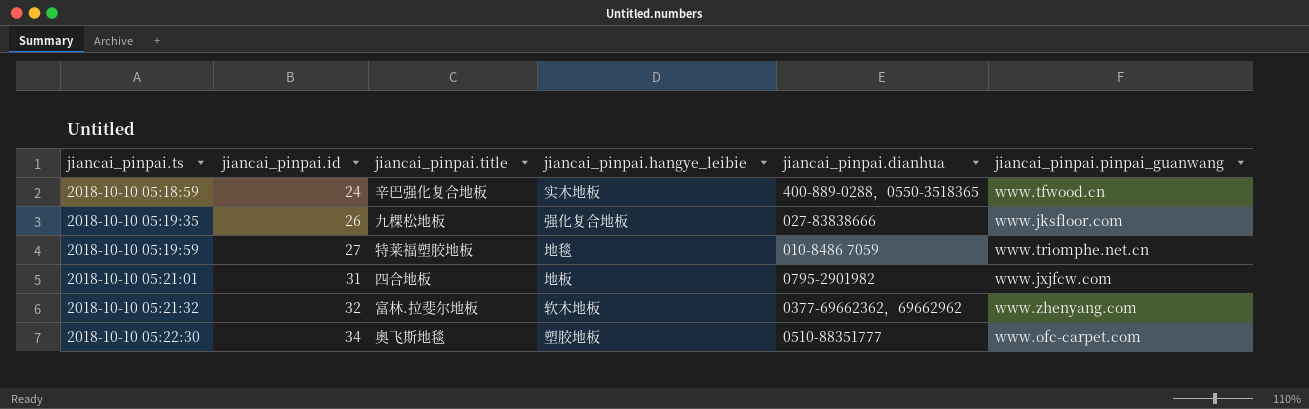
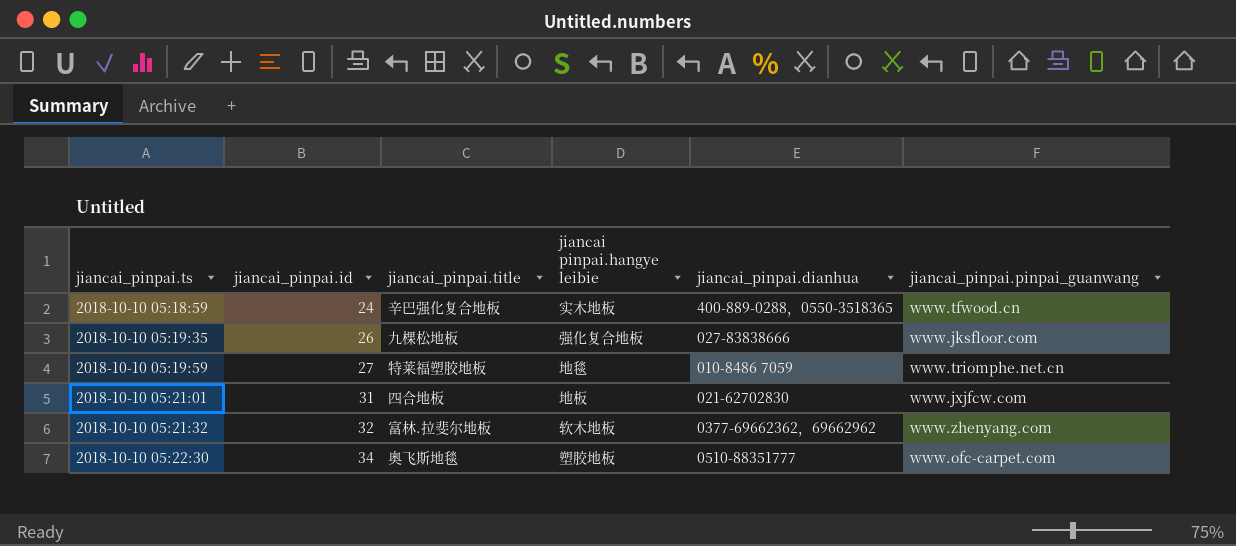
column name: jiancai_pinpai.hangye_leibie -> jiancai pinpai.hangye leibie
2018-10-10 05:21:01 | jiancai_pinpai.dianhua: 0795-2901982 -> 021-62702830

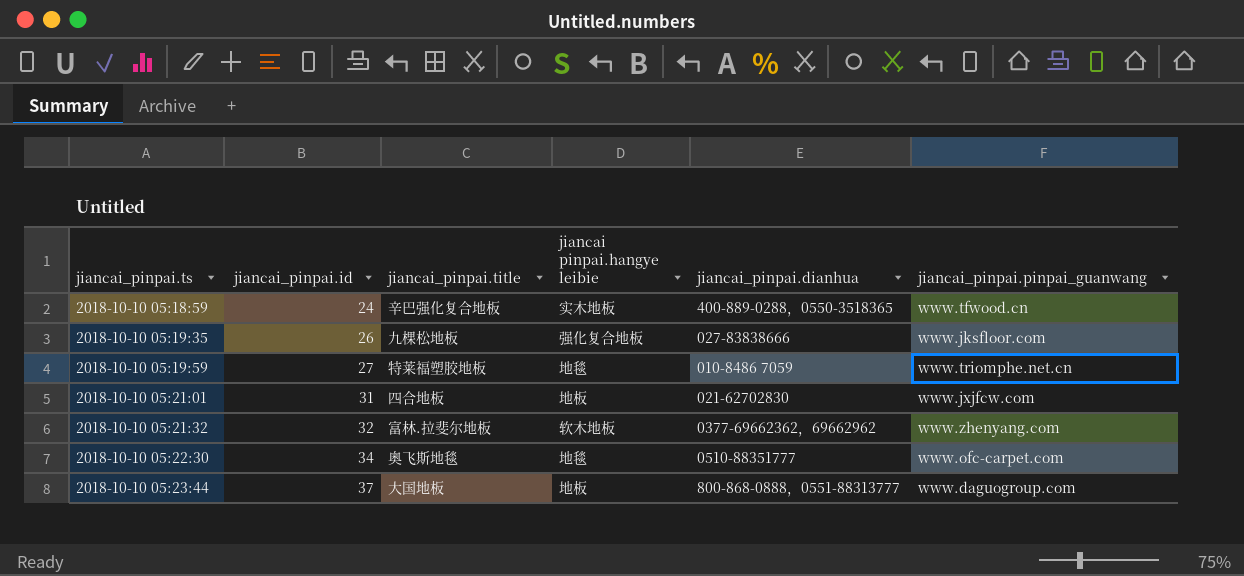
2018-10-10 05:22:30 | jiancai pinpai.hangye leibie: 塑胶地板 -> 地毯
row 2018-10-10 05:23:44: none -> 37 | 大国地板 | 地板 | 800-868-0888，0551-88313777 | www.daguogroup.com

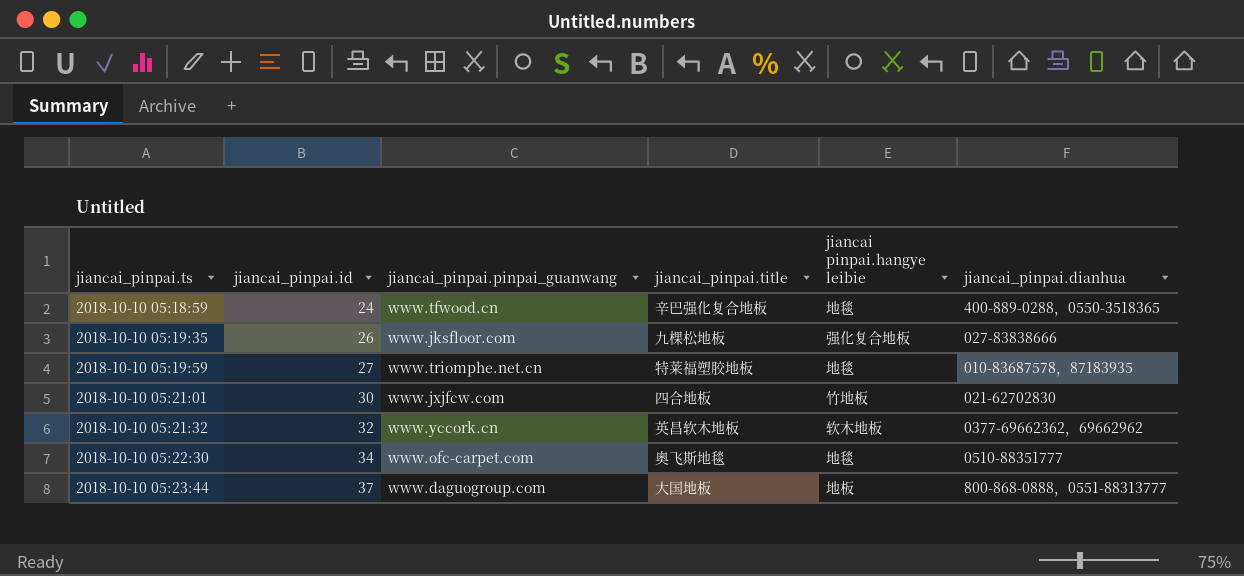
column jiancai_pinpai.pinpai_guanwang | position: 6 -> 3
2018-10-10 05:18:59 | jiancai pinpai.hangye leibie: 实木地板 -> 地毯
2018-10-10 05:19:59 | jiancai_pinpai.dianhua: 010-8486 7059 -> 010-83687578，87183935
2018-10-10 05:21:01 | jiancai_pinpai.id: 31 -> 30
2018-10-10 05:21:01 | jiancai pinpai.hangye leibie: 地板 -> 竹地板
2018-10-10 05:21:32 | jiancai_pinpai.pinpai_guanwang: www.zhenyang.com -> www.yccork.cn
2018-10-10 05:21:32 | jiancai_pinpai.title: 富林.拉斐尔地板 -> 英昌软木地板

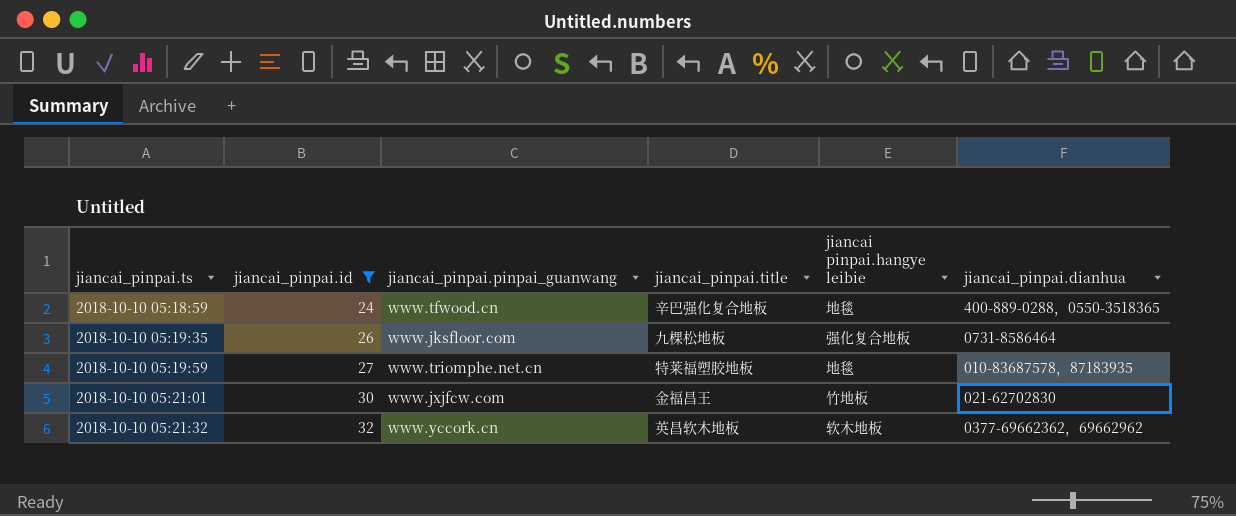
filter: none -> jiancai_pinpai.id <= 32
2018-10-10 05:19:35 | jiancai_pinpai.dianhua: 027-83838666 -> 0731-8586464
2018-10-10 05:21:01 | jiancai_pinpai.title: 四合地板 -> 金福昌王

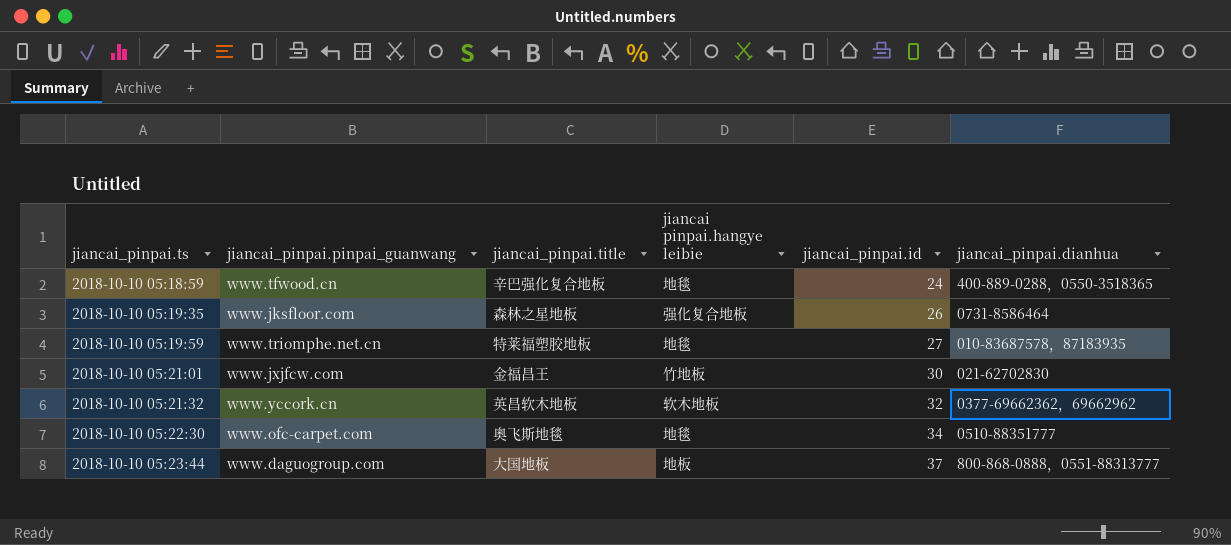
filter: jiancai_pinpai.id <= 32 -> none
column jiancai_pinpai.id | position: 2 -> 5
2018-10-10 05:19:35 | jiancai_pinpai.title: 九棵松地板 -> 森林之星地板

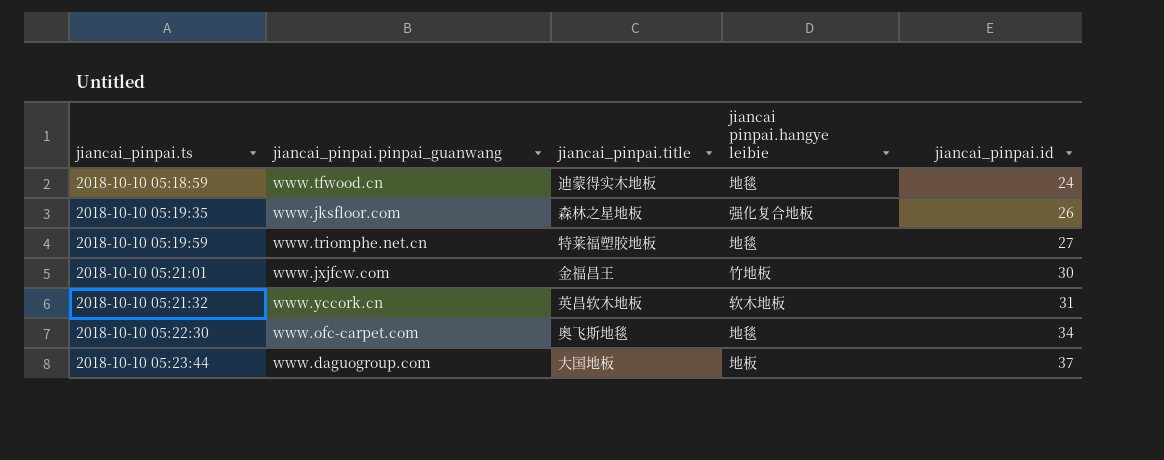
column jiancai_pinpai.dianhua | position: 6 -> none
2018-10-10 05:18:59 | jiancai_pinpai.title: 辛巴强化复合地板 -> 迪蒙得实木地板
2018-10-10 05:21:32 | jiancai_pinpai.id: 32 -> 31

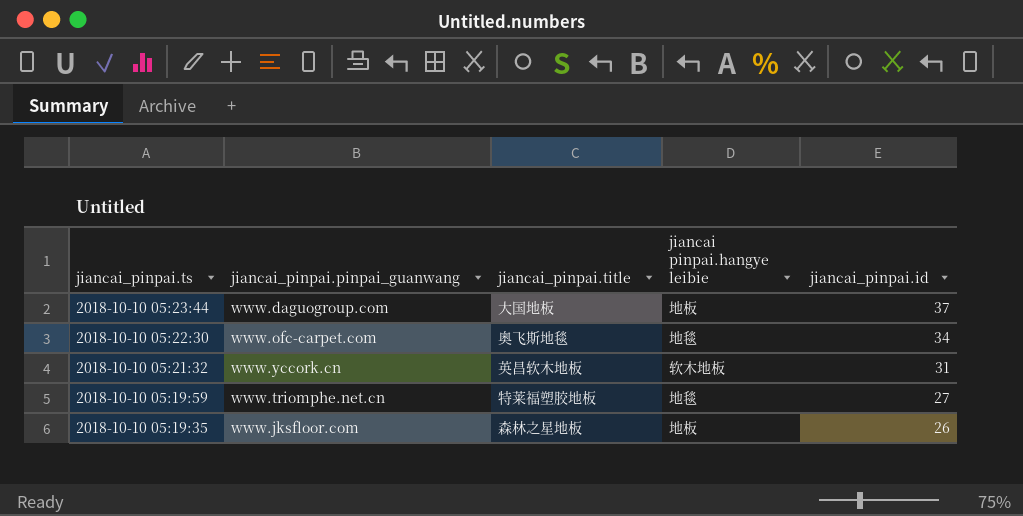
row order: jiancai_pinpai.ts ascending -> jiancai_pinpai.ts descending
row 2018-10-10 05:18:59: www.tfwood.cn | 迪蒙得实木地板 | 地毯 | 24 -> none
row 2018-10-10 05:21:01: www.jxjfcw.com | 金福昌王 | 竹地板 | 30 -> none
2018-10-10 05:19:35 | jiancai pinpai.hangye leibie: 强化复合地板 -> 地板

